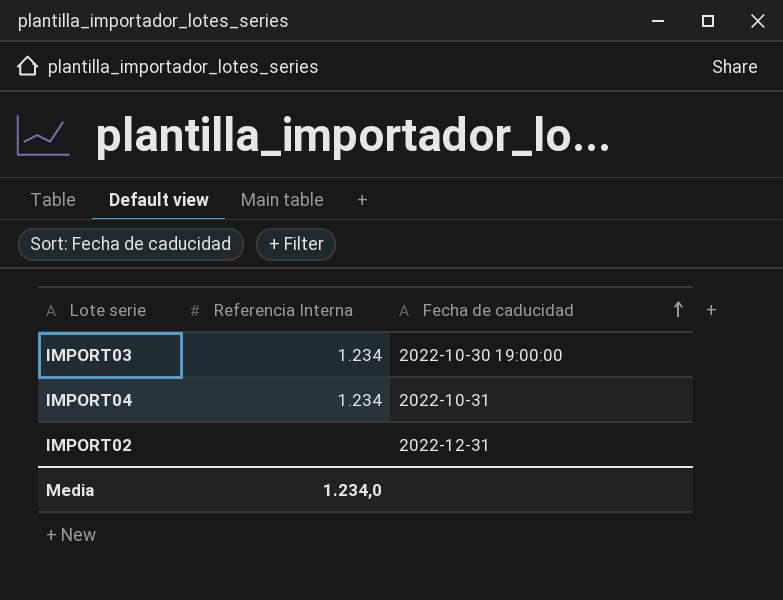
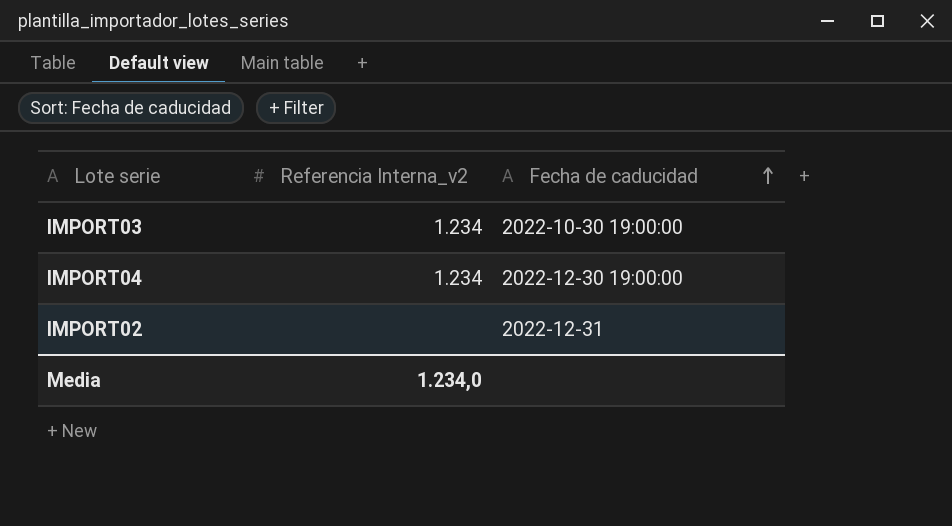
column name: Referencia Interna -> Referencia Interna_v2
IMPORT04 | Fecha de caducidad: 2022-10-31 -> 2022-12-30 19:00:00

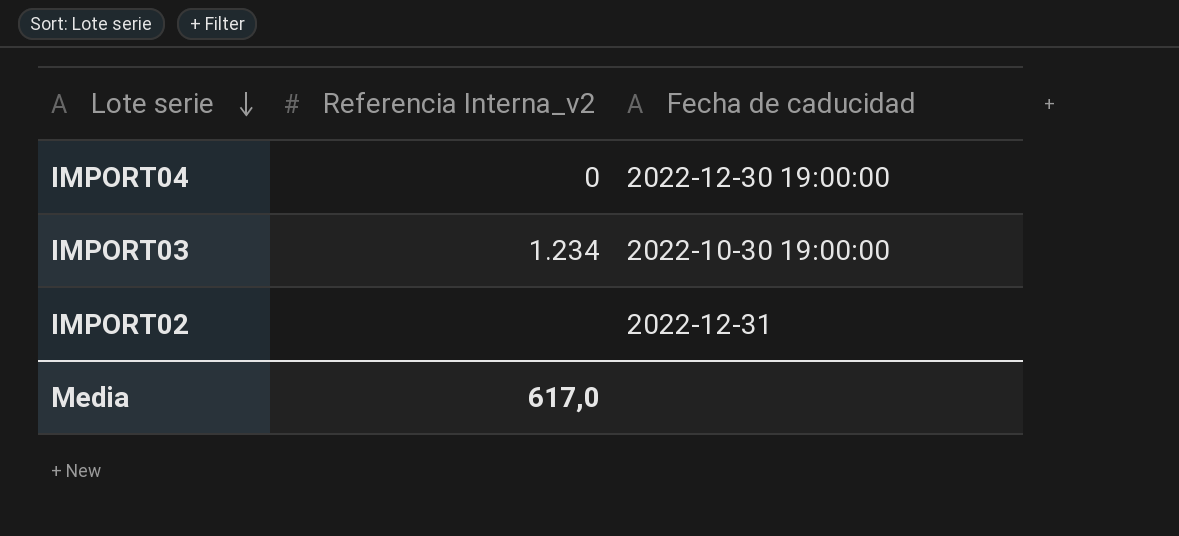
row order: Fecha de caducidad ascending -> Lote serie descending
IMPORT04 | Referencia Interna_v2: 1.234 -> 0
Media | Referencia Interna_v2: 1.234,0 -> 617,0

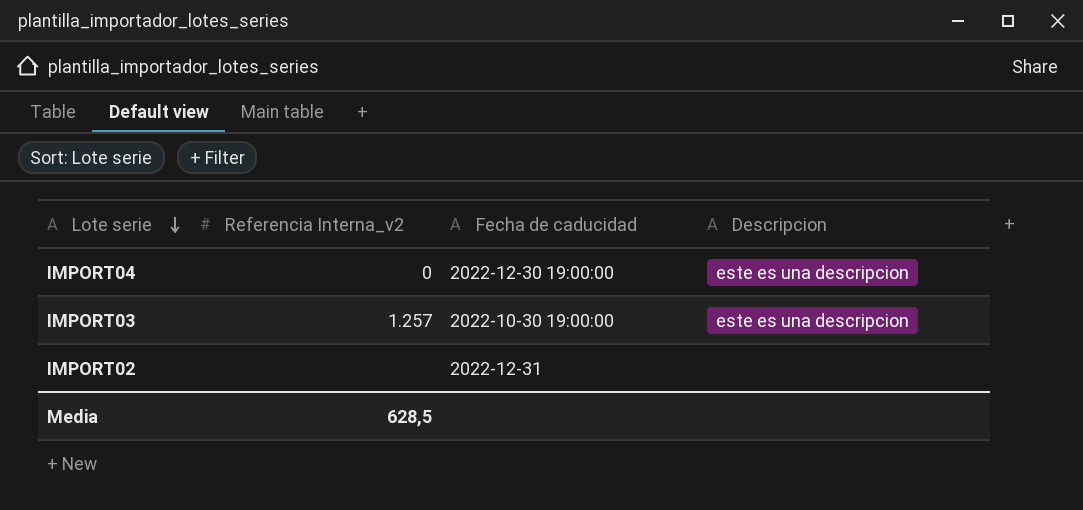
column Descripcion | position: none -> 4
IMPORT03 | Referencia Interna_v2: 1.234 -> 1.257
Media | Referencia Interna_v2: 617,0 -> 628,5

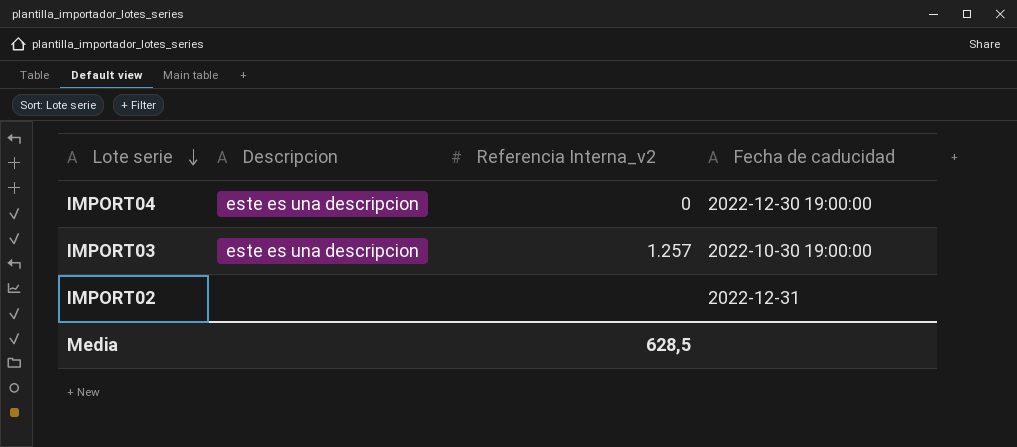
column Descripcion | position: 4 -> 2

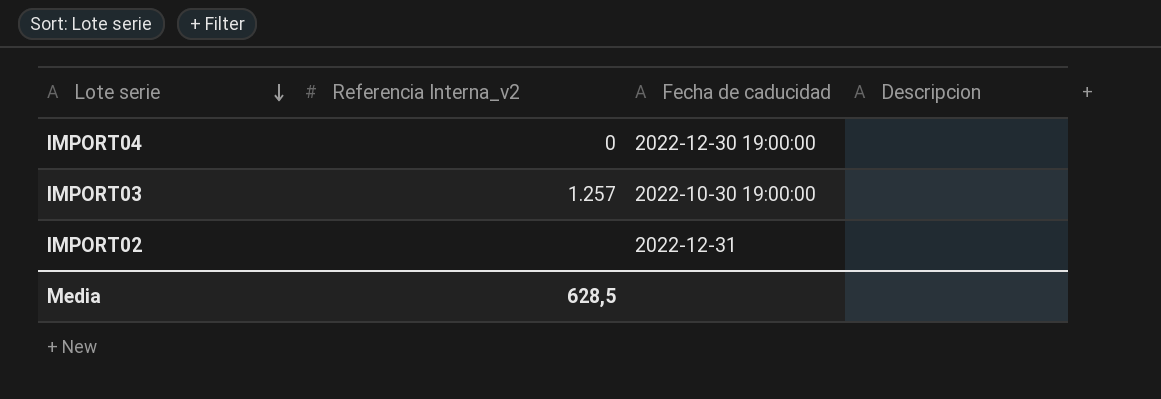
column Descripcion | position: 2 -> 4
IMPORT04 | Descripcion: este es una descripcion -> none
IMPORT03 | Descripcion: este es una descripcion -> none

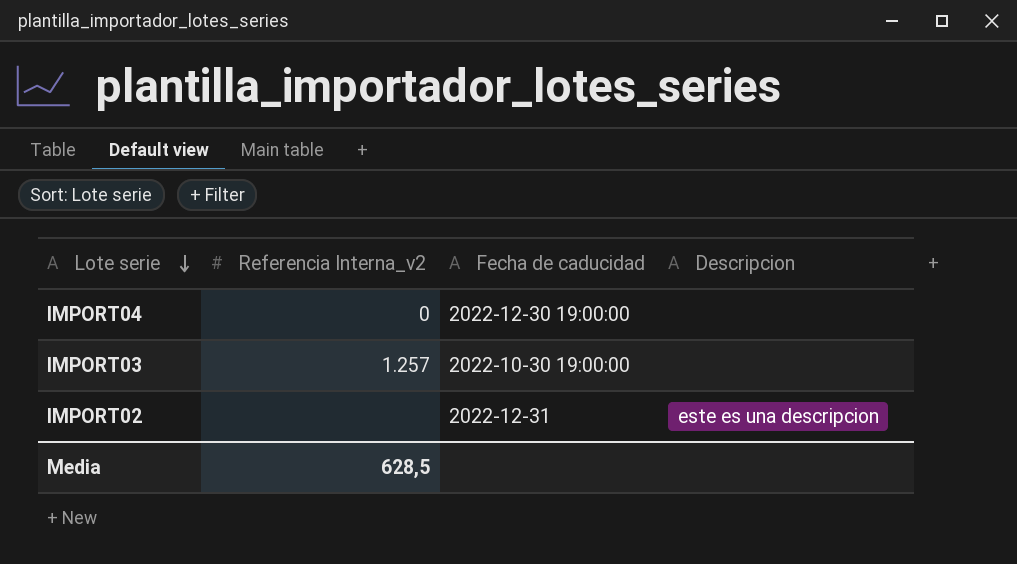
IMPORT02 | Descripcion: none -> este es una descripcion

